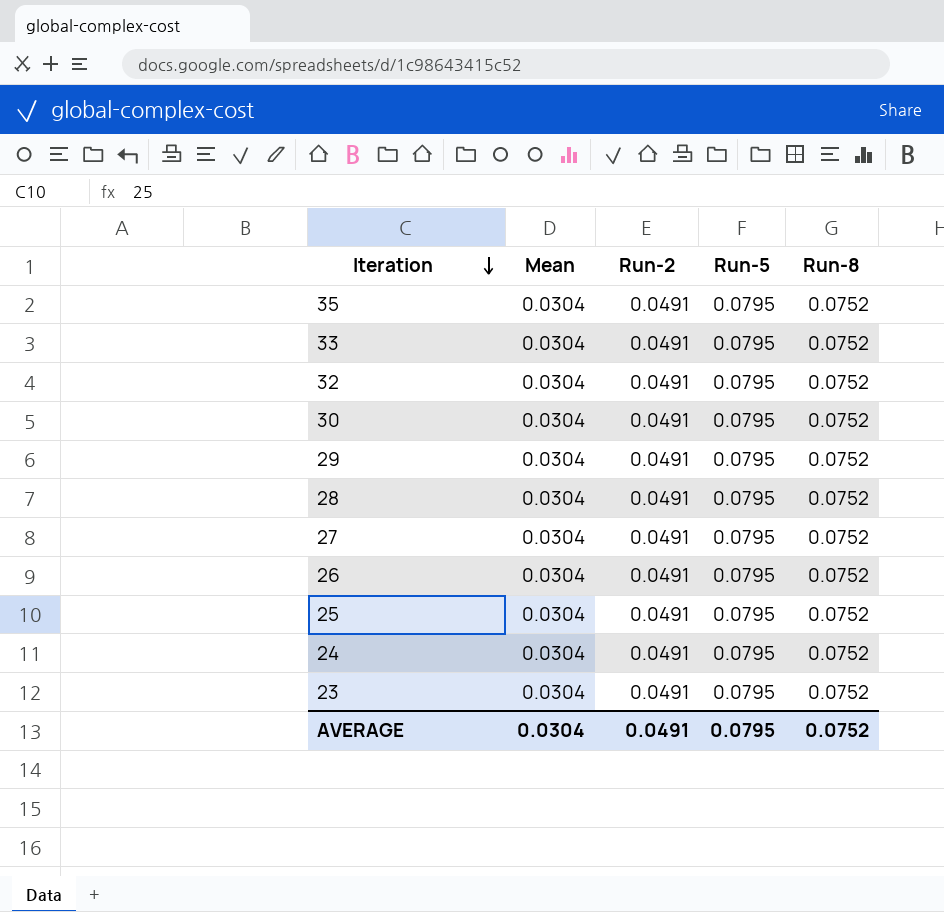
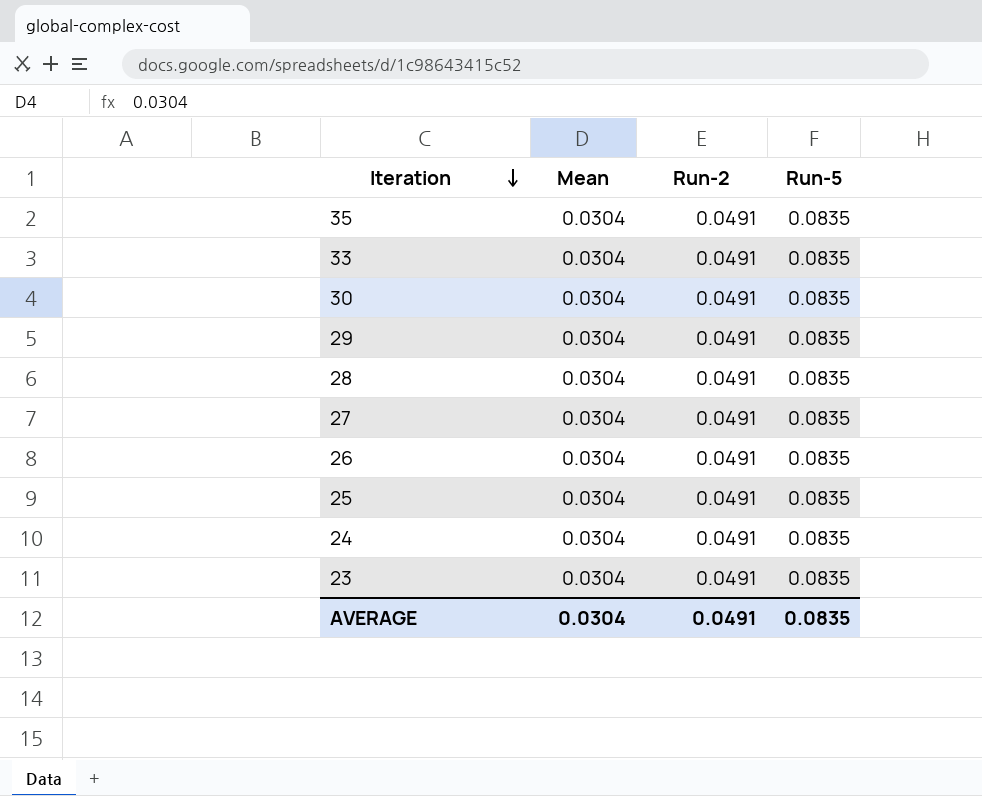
column Run-8 | position: 5 -> none
row 32: 0.0304 | 0.0491 | 0.0795 | 0.0752 -> none
35 | Run-5: 0.0795 -> 0.0835
33 | Run-5: 0.0795 -> 0.0835
30 | Run-5: 0.0795 -> 0.0835
29 | Run-5: 0.0795 -> 0.0835
28 | Run-5: 0.0795 -> 0.0835
27 | Run-5: 0.0795 -> 0.0835
26 | Run-5: 0.0795 -> 0.0835
25 | Run-5: 0.0795 -> 0.0835
24 | Run-5: 0.0795 -> 0.0835
23 | Run-5: 0.0795 -> 0.0835
AVERAGE | Run-5: 0.0795 -> 0.0835

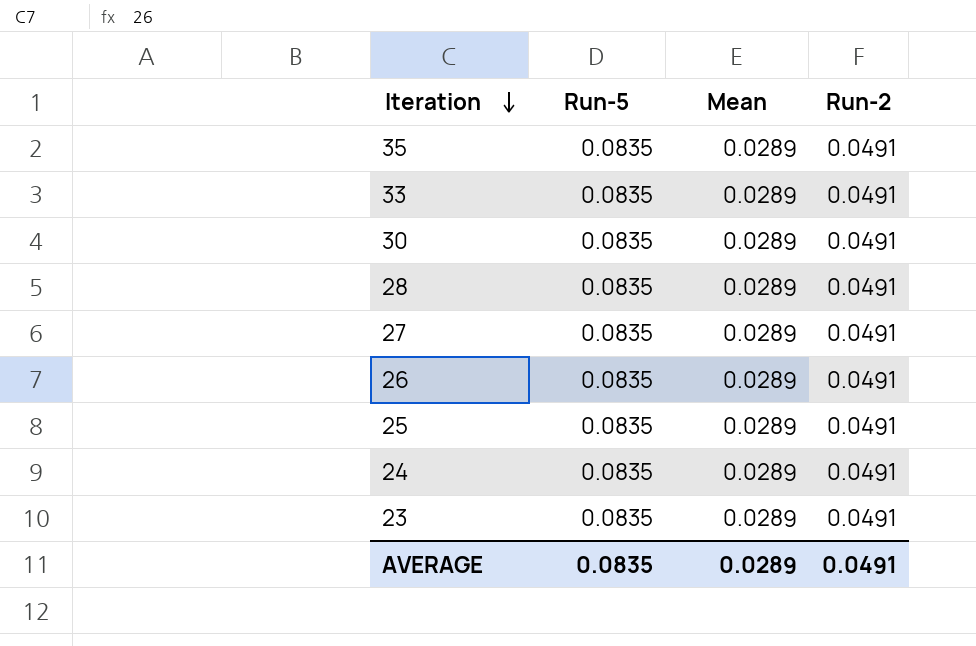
column Run-5 | position: 4 -> 2
row 29: 0.0304 | 0.0491 | 0.0835 -> none
35 | Mean: 0.0304 -> 0.0289
33 | Mean: 0.0304 -> 0.0289
30 | Mean: 0.0304 -> 0.0289
28 | Mean: 0.0304 -> 0.0289
27 | Mean: 0.0304 -> 0.0289
26 | Mean: 0.0304 -> 0.0289
25 | Mean: 0.0304 -> 0.0289
24 | Mean: 0.0304 -> 0.0289
23 | Mean: 0.0304 -> 0.0289
AVERAGE | Mean: 0.0304 -> 0.0289

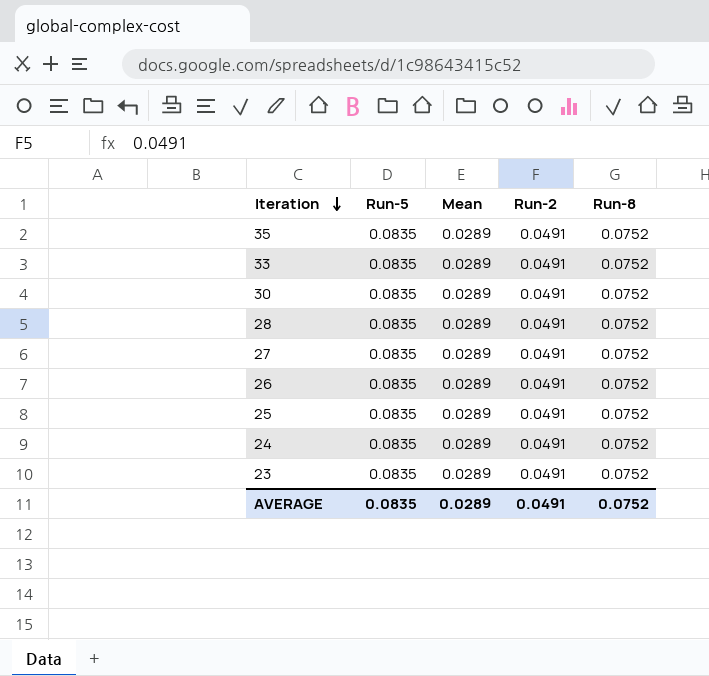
column Run-8 | position: none -> 5

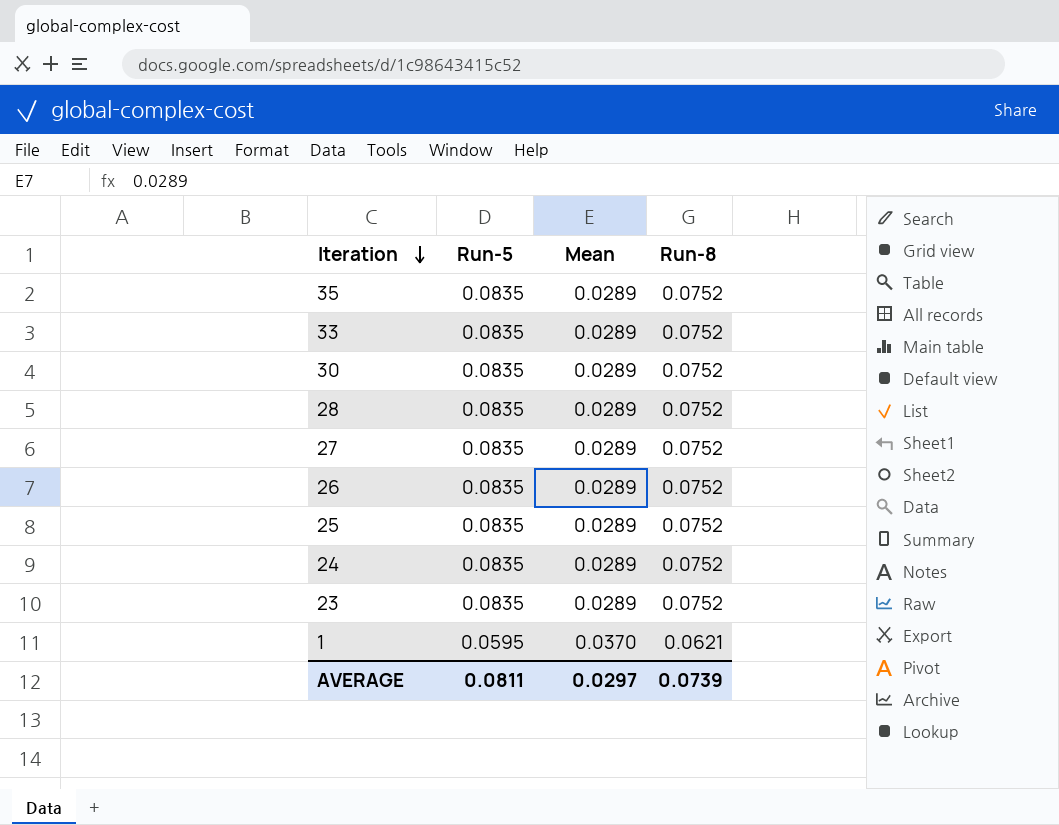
column Run-2 | position: 4 -> none
row 1: none -> 0.0595 | 0.0370 | 0.0621
AVERAGE | Run-5: 0.0835 -> 0.0811
AVERAGE | Mean: 0.0289 -> 0.0297
AVERAGE | Run-8: 0.0752 -> 0.0739

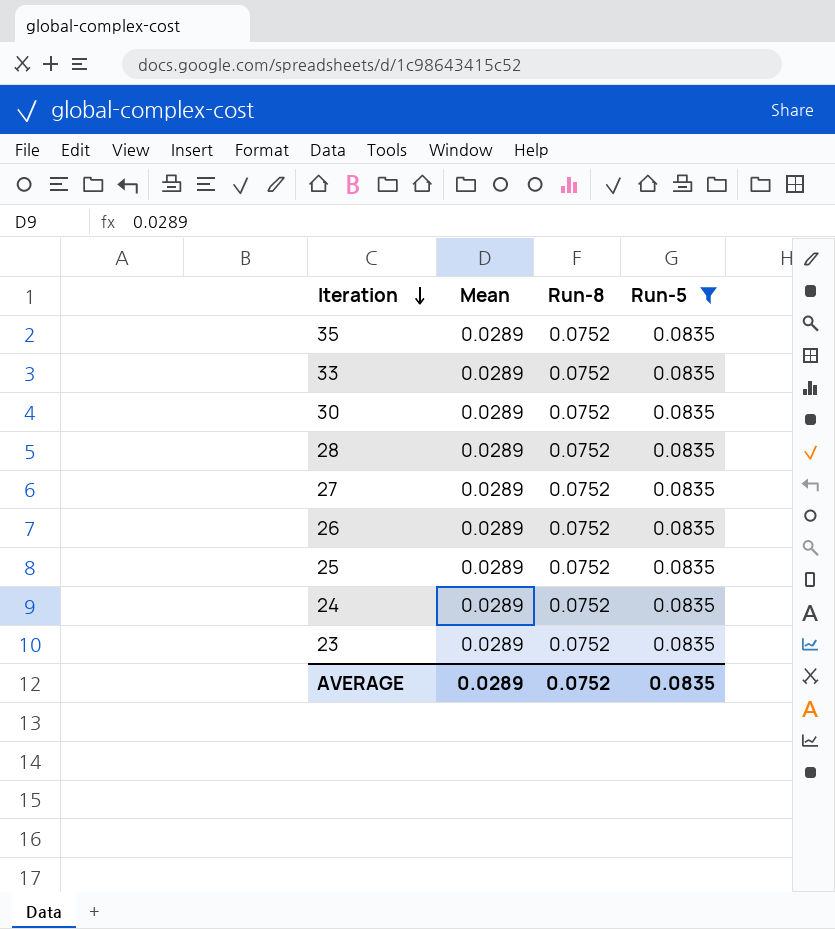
filter: none -> Run-5 = 0.0835
column Run-5 | position: 2 -> 4
AVERAGE | Mean: 0.0297 -> 0.0289
AVERAGE | Run-8: 0.0739 -> 0.0752
AVERAGE | Run-5: 0.0811 -> 0.0835

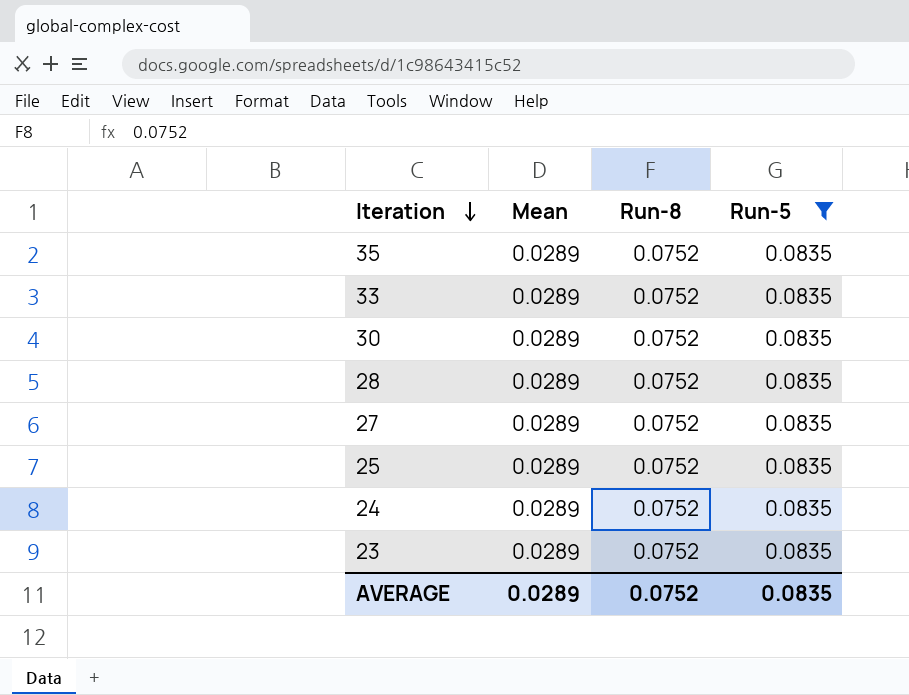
row 26: 0.0289 | 0.0752 | 0.0835 -> none

